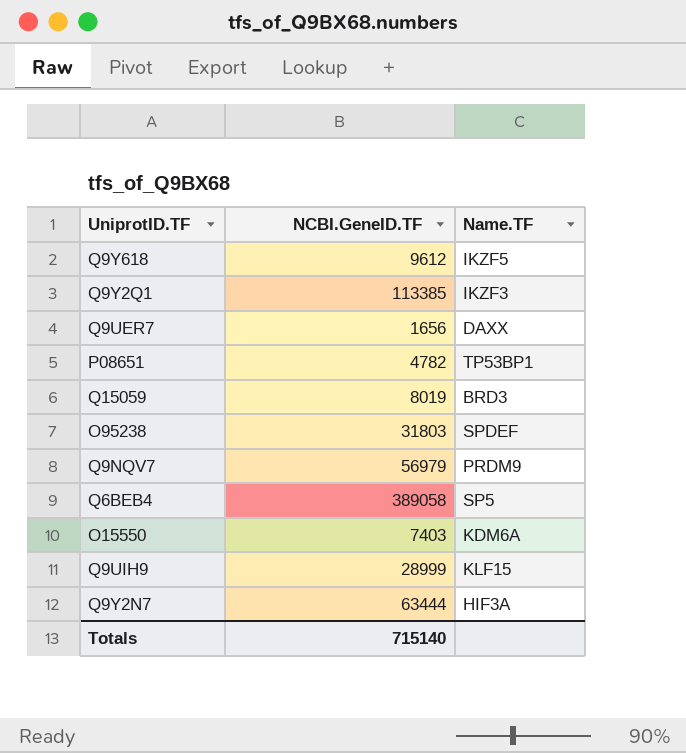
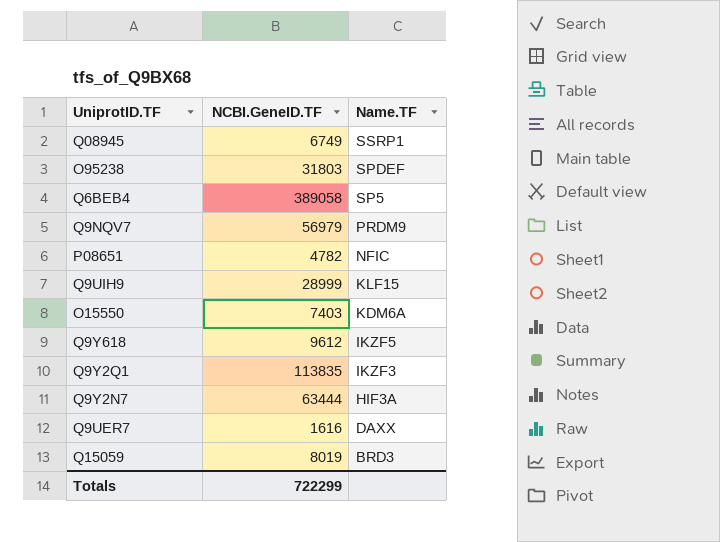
row order: none -> Name.TF descending
row Q08945: none -> 6749 | SSRP1
P08651 | Name.TF: TP53BP1 -> NFIC
Q9Y2Q1 | NCBI.GeneID.TF: 113385 -> 113835
Q9UER7 | NCBI.GeneID.TF: 1656 -> 1616
Totals | NCBI.GeneID.TF: 715140 -> 722299

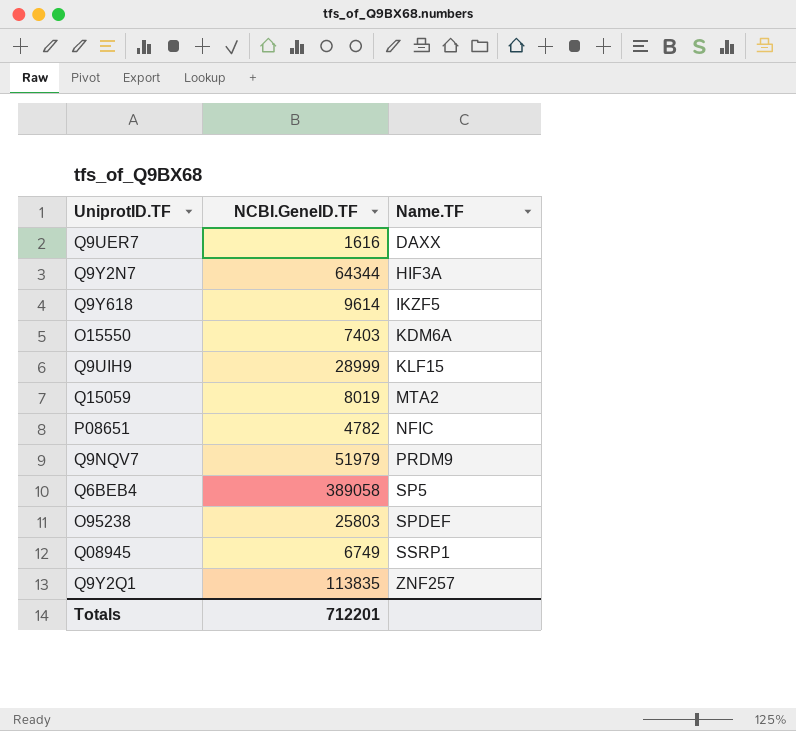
row order: Name.TF descending -> Name.TF ascending
Q9Y2N7 | NCBI.GeneID.TF: 63444 -> 64344
Q9Y618 | NCBI.GeneID.TF: 9612 -> 9614
Q15059 | Name.TF: BRD3 -> MTA2
Q9NQV7 | NCBI.GeneID.TF: 56979 -> 51979
O95238 | NCBI.GeneID.TF: 31803 -> 25803
Q9Y2Q1 | Name.TF: IKZF3 -> ZNF257
Totals | NCBI.GeneID.TF: 722299 -> 712201

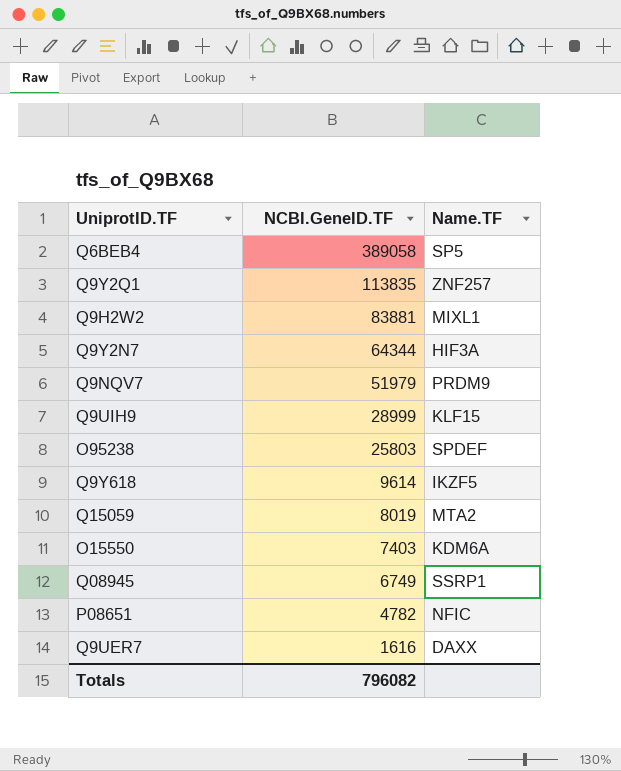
row order: Name.TF ascending -> NCBI.GeneID.TF descending
row Q9H2W2: none -> 83881 | MIXL1
Totals | NCBI.GeneID.TF: 712201 -> 796082

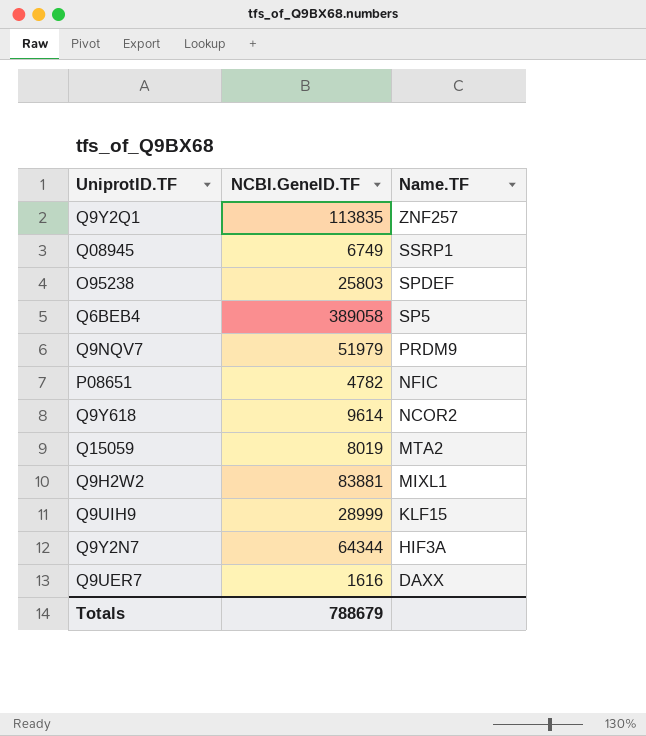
row order: NCBI.GeneID.TF descending -> Name.TF descending
row O15550: 7403 | KDM6A -> none
Q9Y618 | Name.TF: IKZF5 -> NCOR2
Totals | NCBI.GeneID.TF: 796082 -> 788679

